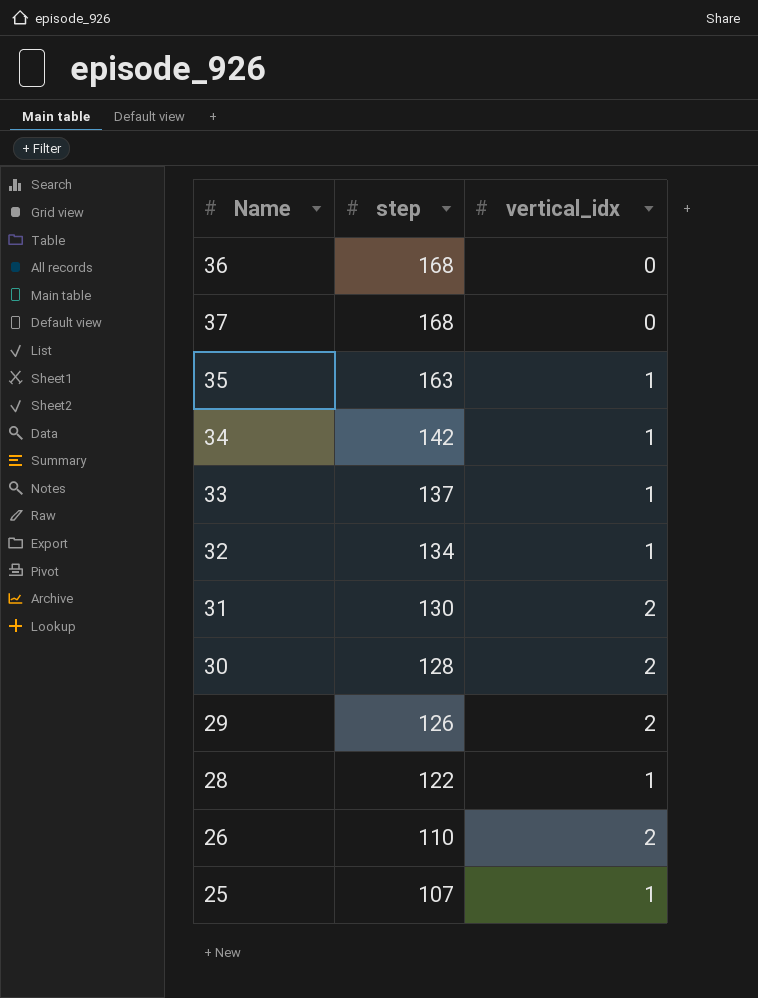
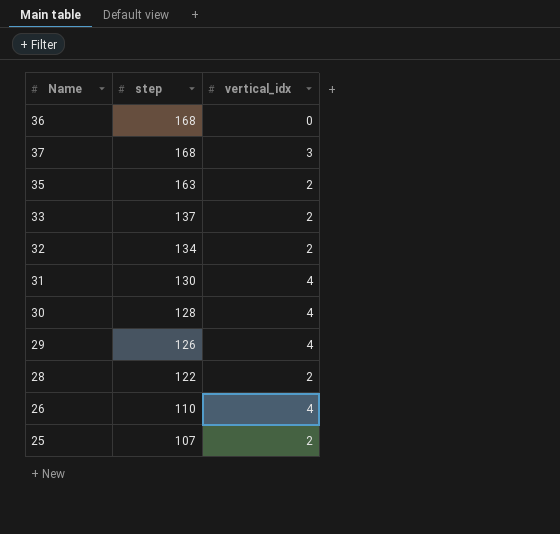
row 34: 142 | 1 -> none
37 | vertical_idx: 0 -> 3
35 | vertical_idx: 1 -> 2
33 | vertical_idx: 1 -> 2
32 | vertical_idx: 1 -> 2
31 | vertical_idx: 2 -> 4
30 | vertical_idx: 2 -> 4
29 | vertical_idx: 2 -> 4
28 | vertical_idx: 1 -> 2
26 | vertical_idx: 2 -> 4
25 | vertical_idx: 1 -> 2

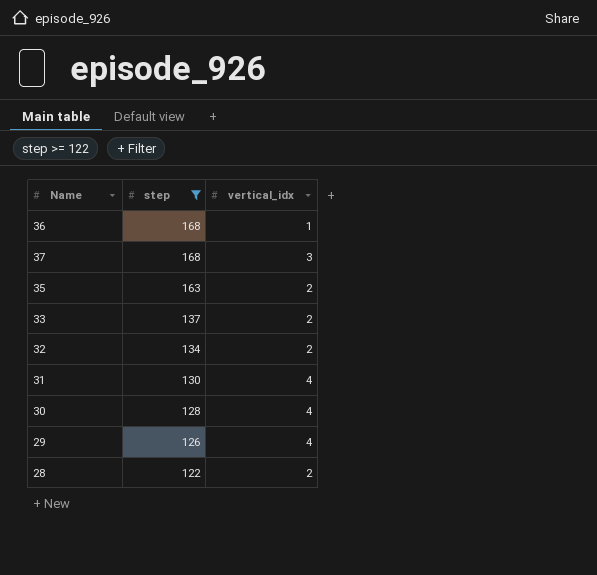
filter: none -> step >= 122
36 | vertical_idx: 0 -> 1

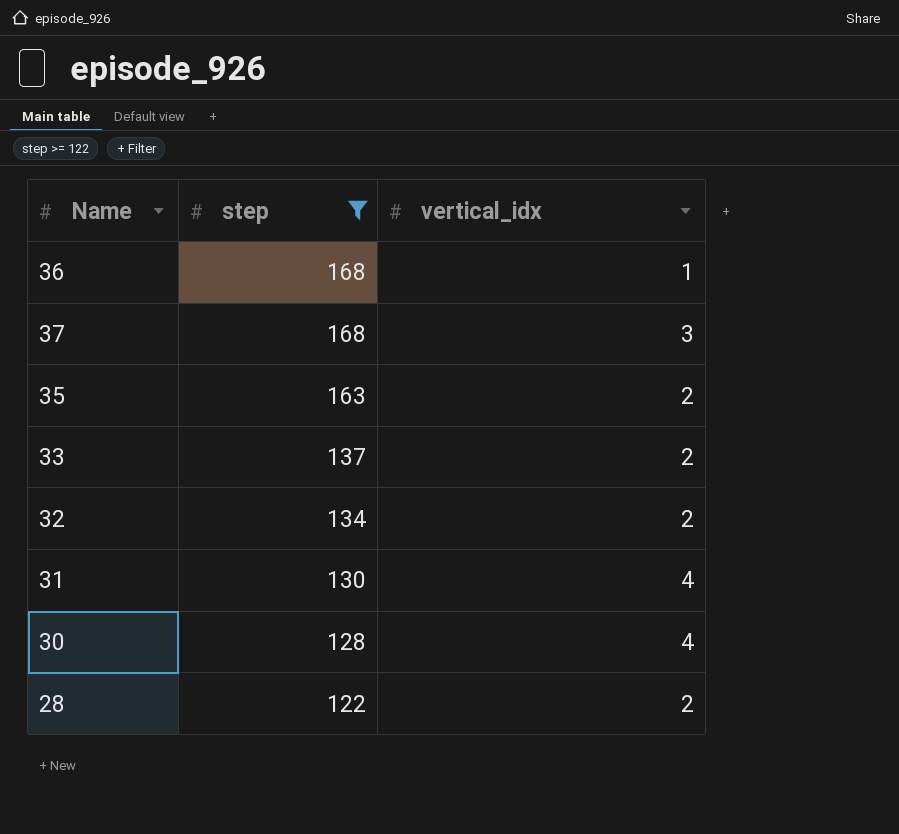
row 29: 126 | 4 -> none

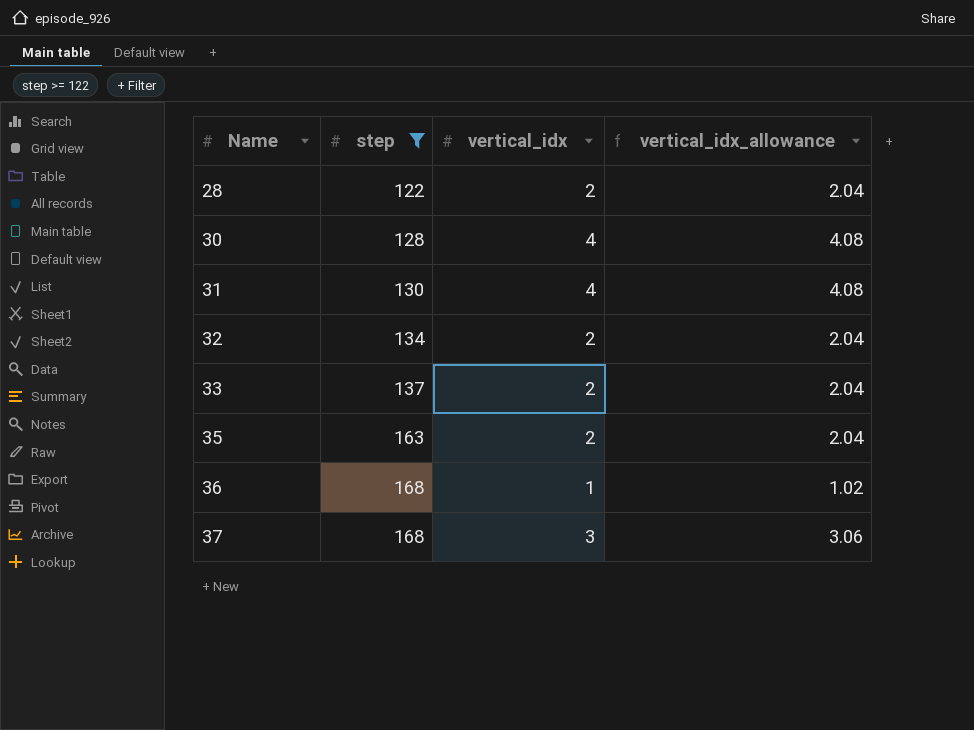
row order: step descending -> Name ascending
column vertical_idx_allowance | formula: none -> [vertical_idx] * 1.02

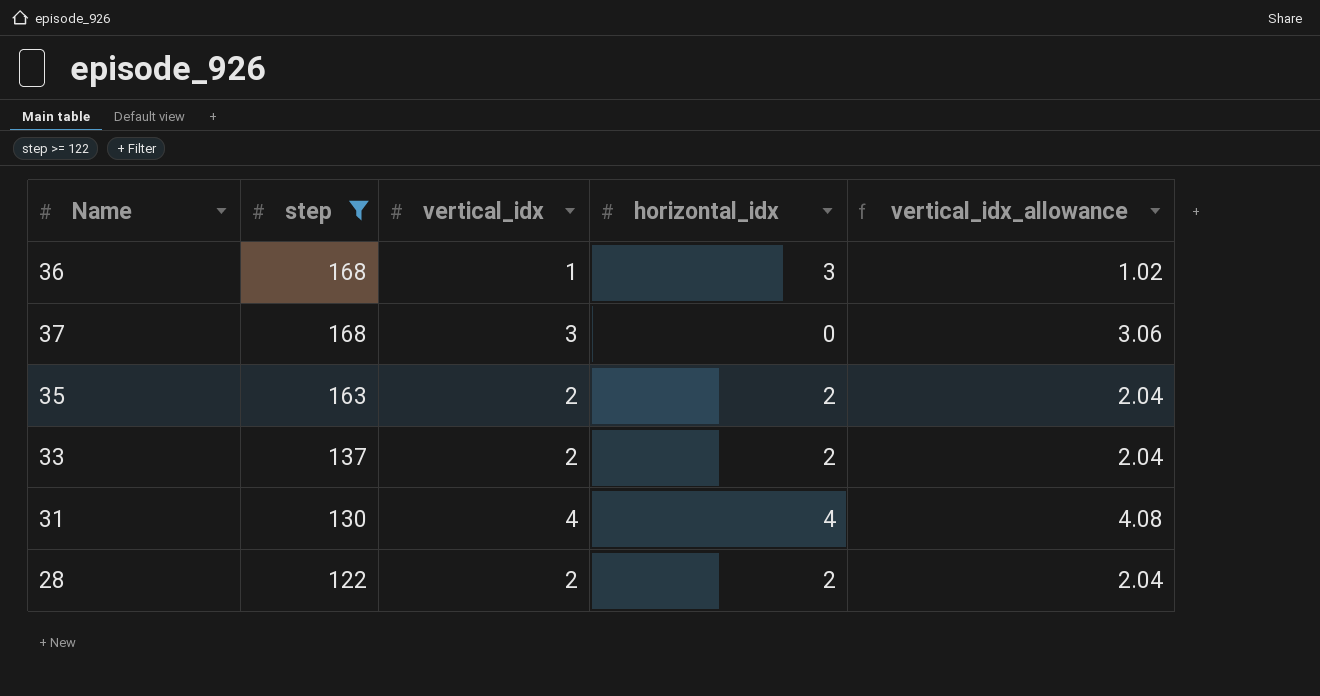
row order: Name ascending -> step descending
column horizontal_idx | position: none -> 4
row 30: 128 | 4 | 4.08 -> none
row 32: 134 | 2 | 2.04 -> none

